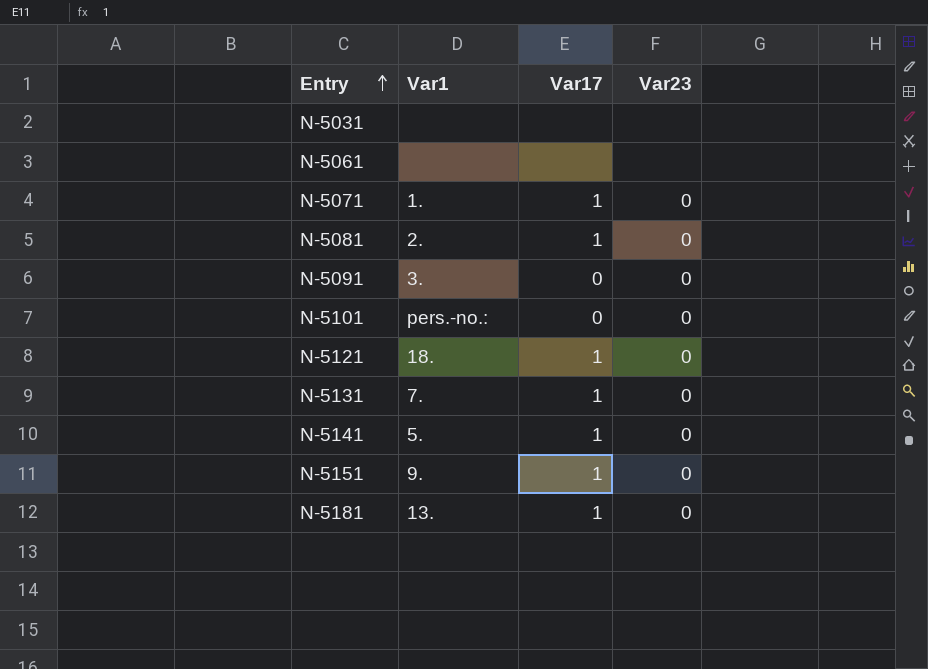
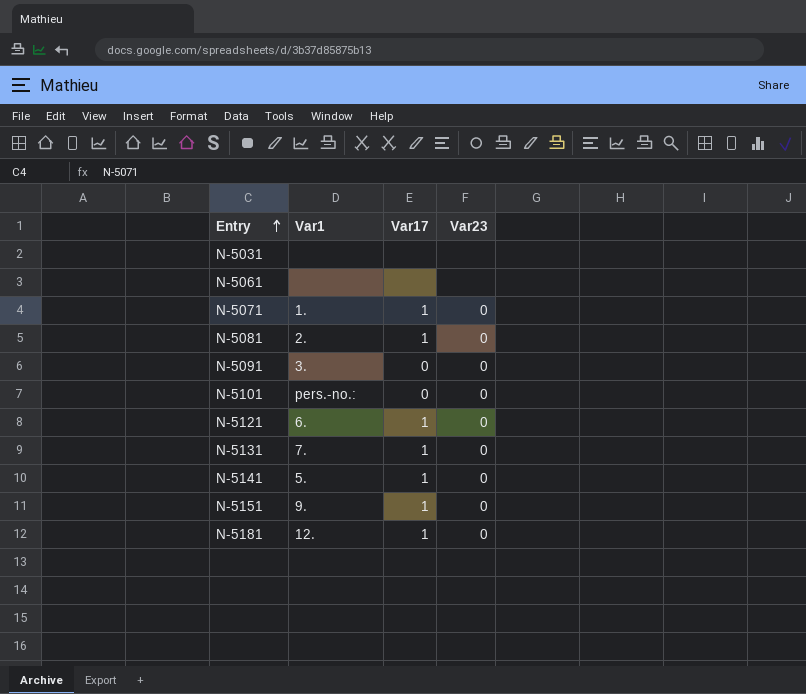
N-5121 | Var1: 18. -> 6.
N-5181 | Var1: 13. -> 12.

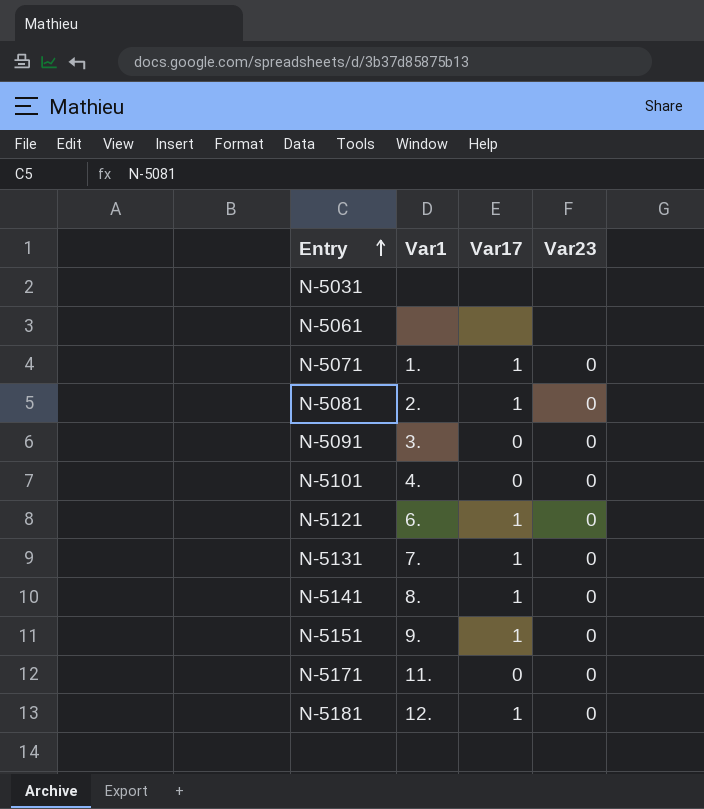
N-5101 | Var1: pers.-no.: -> 4.
N-5141 | Var1: 5. -> 8.
row N-5171: none -> 11. | 0 | 0

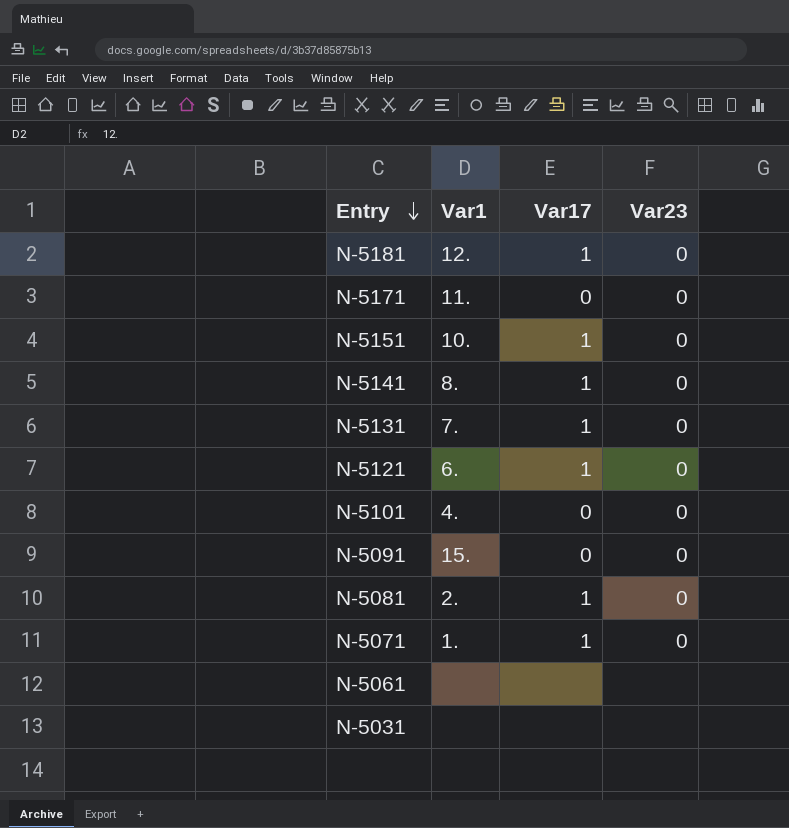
row order: Entry ascending -> Entry descending
N-5151 | Var1: 9. -> 10.
N-5091 | Var1: 3. -> 15.

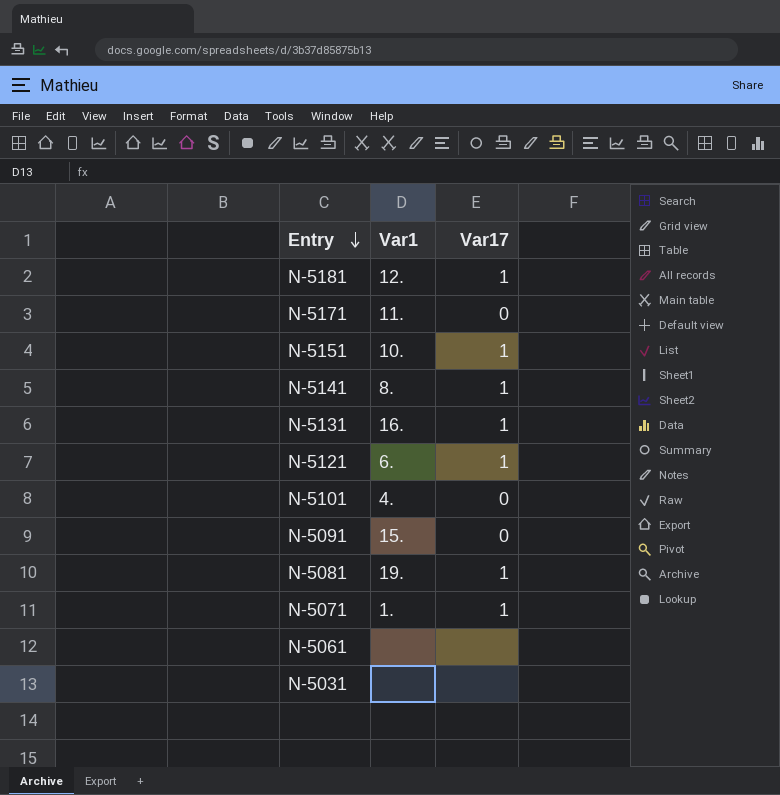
column Var23 | position: 4 -> none
N-5131 | Var1: 7. -> 16.
N-5081 | Var1: 2. -> 19.

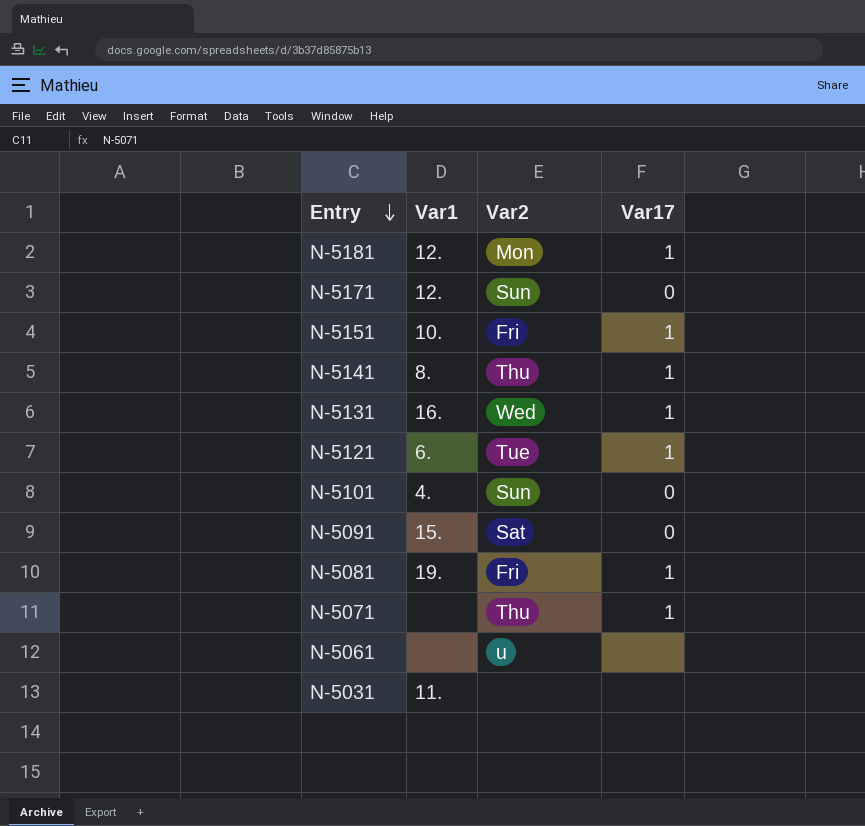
column Var2 | position: none -> 3
N-5171 | Var1: 11. -> 12.
N-5071 | Var1: 1. -> none
N-5031 | Var1: none -> 11.

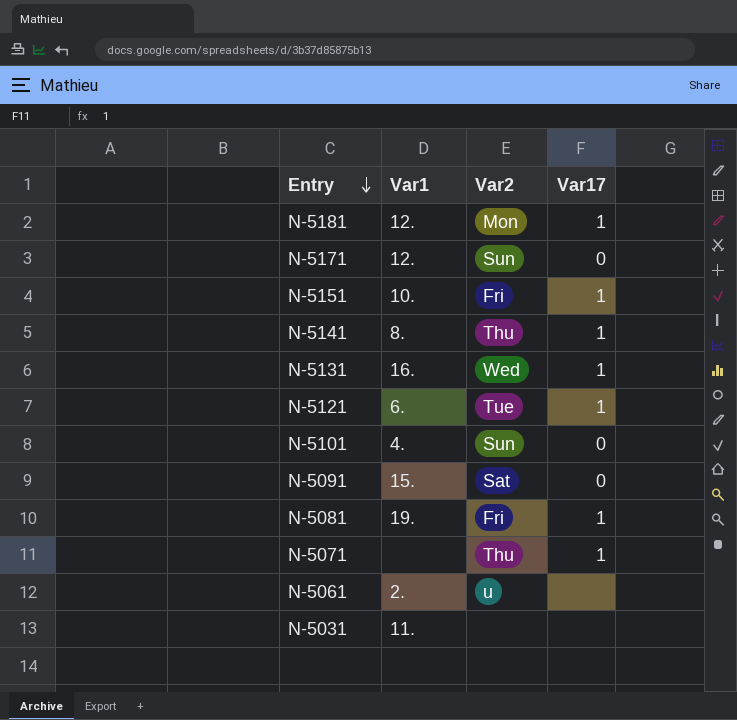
N-5061 | Var1: none -> 2.

